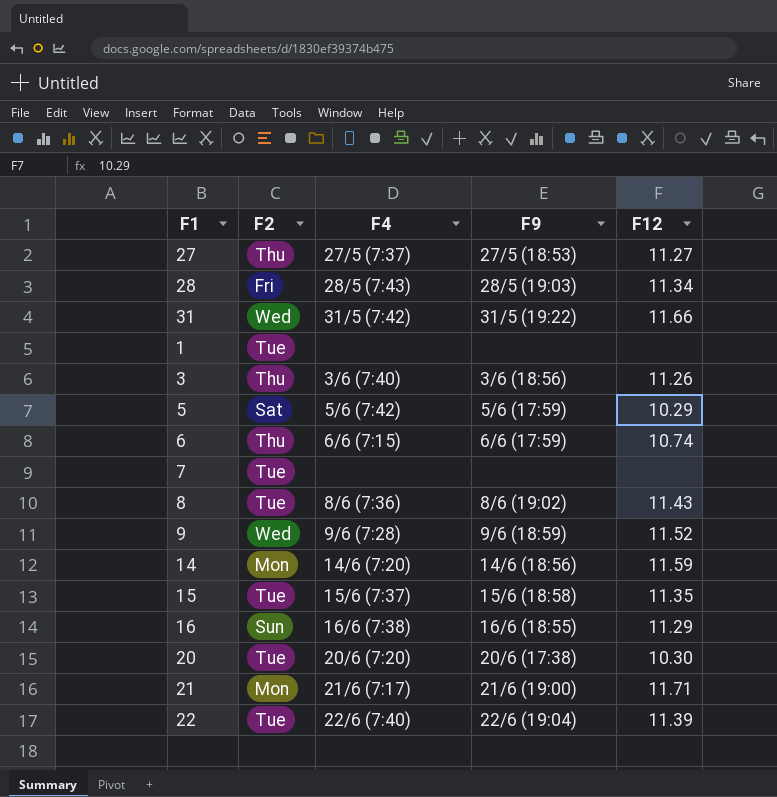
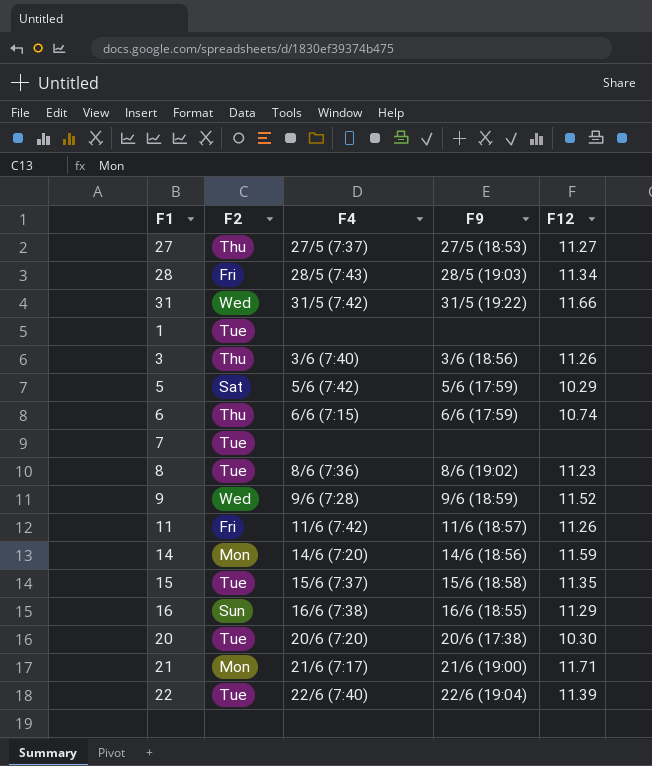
8 | F12: 11.43 -> 11.23
row 11: none -> Fri | 11/6 (7:42) | 11/6 (18:57) | 11.26

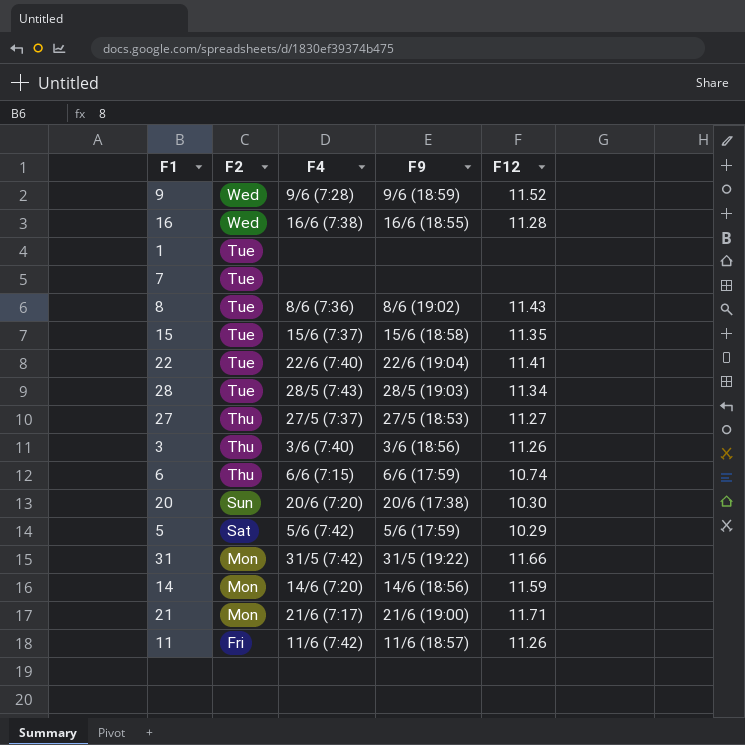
row order: none -> F2 descending
16 | F2: Sun -> Wed
16 | F12: 11.29 -> 11.28
8 | F12: 11.23 -> 11.43
22 | F12: 11.39 -> 11.41
28 | F2: Fri -> Tue
20 | F2: Tue -> Sun
31 | F2: Wed -> Mon

